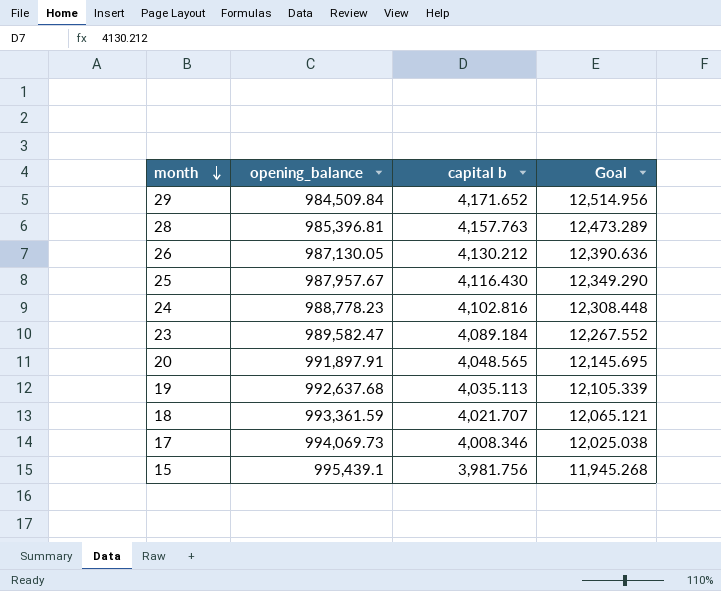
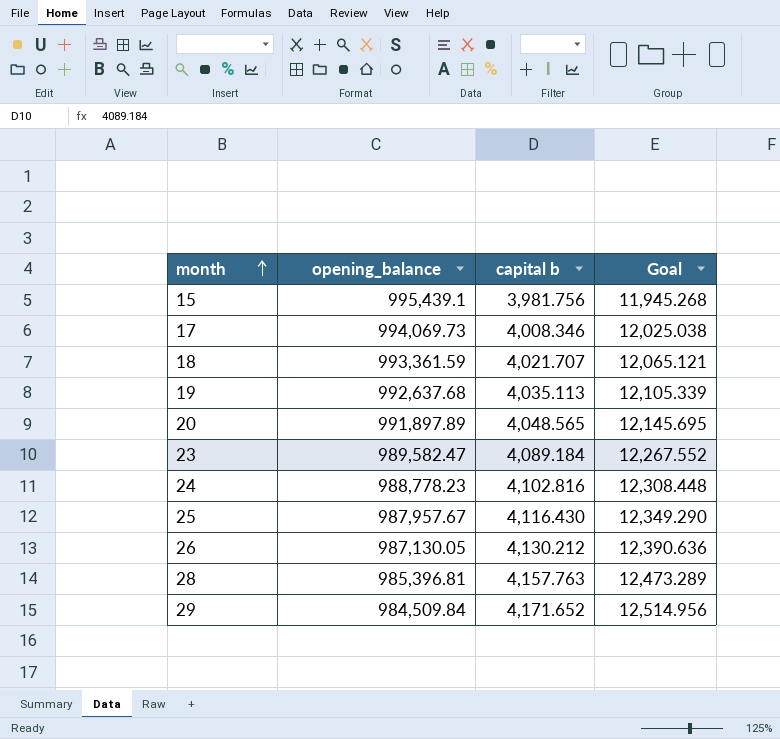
row order: month descending -> month ascending
20 | opening_balance: 991,897.91 -> 991,897.89

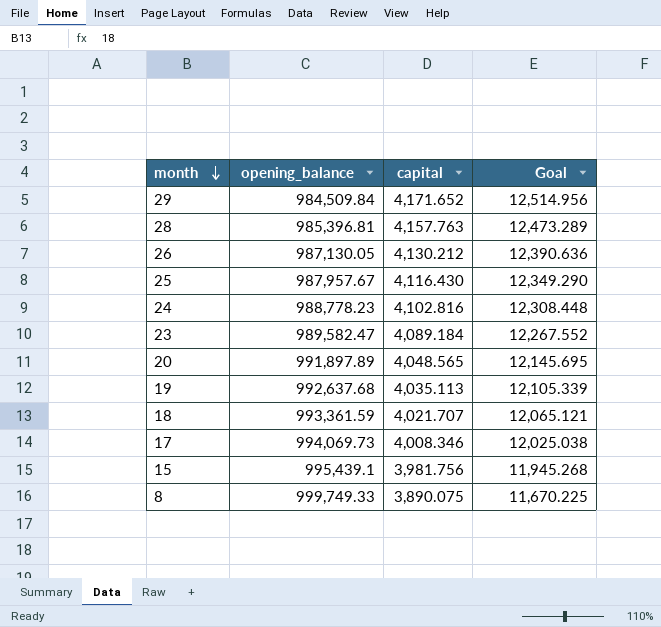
row order: month ascending -> month descending
column name: capital b -> capital
row 8: none -> 999,749.33 | 3,890.075 | 11,670.225

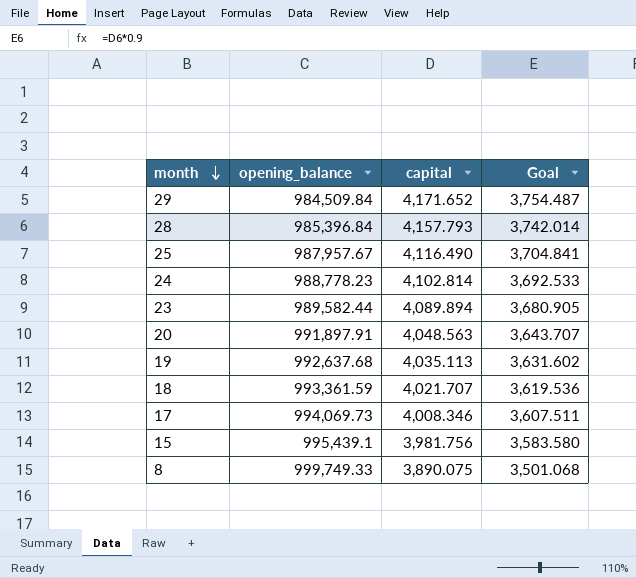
column Goal | formula: [capital] * 3 -> [capital] * 0.9
row 26: 987,130.05 | 4,130.212 | 12,390.636 -> none
28 | opening_balance: 985,396.81 -> 985,396.84
28 | capital: 4,157.763 -> 4,157.793
25 | capital: 4,116.430 -> 4,116.490
24 | capital: 4,102.816 -> 4,102.814
23 | opening_balance: 989,582.47 -> 989,582.44
23 | capital: 4,089.184 -> 4,089.894
20 | opening_balance: 991,897.89 -> 991,897.91
20 | capital: 4,048.565 -> 4,048.563

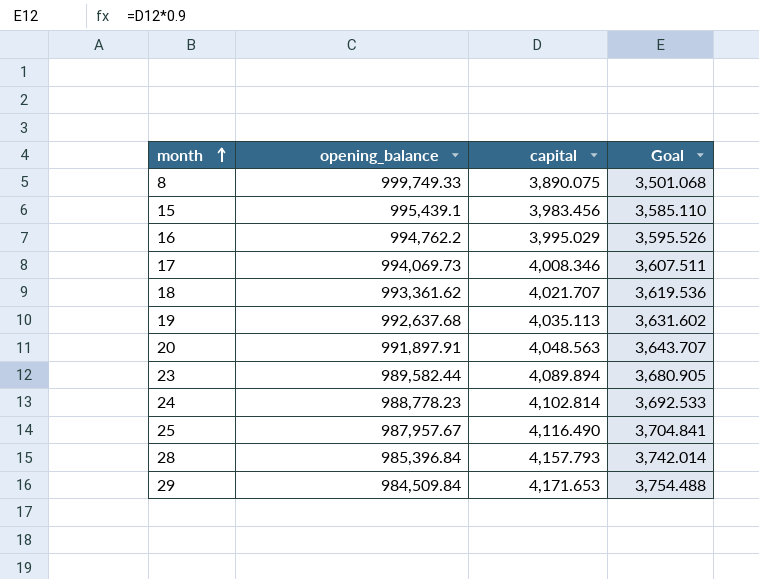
row order: month descending -> month ascending
15 | capital: 3,981.756 -> 3,983.456
15 | Goal: 3,583.580 -> 3,585.110
row 16: none -> 994,762.2 | 3,995.029 | 3,595.526
18 | opening_balance: 993,361.59 -> 993,361.62
29 | capital: 4,171.652 -> 4,171.653
29 | Goal: 3,754.487 -> 3,754.488

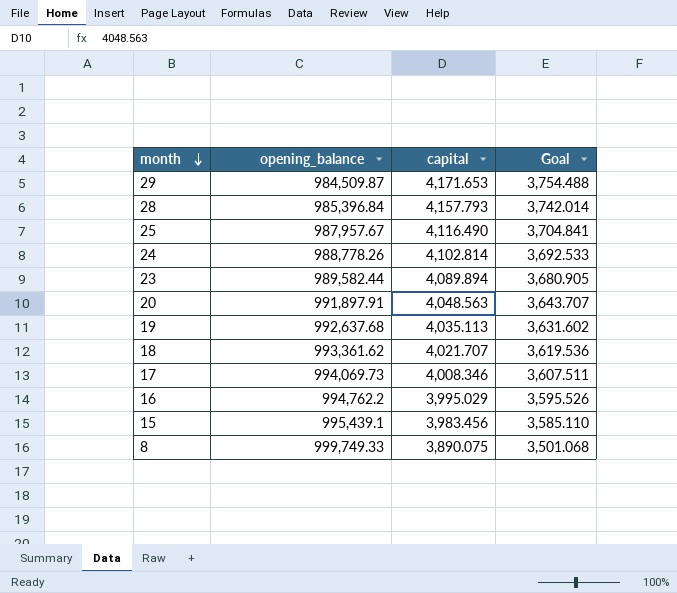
row order: month ascending -> month descending
29 | opening_balance: 984,509.84 -> 984,509.87
24 | opening_balance: 988,778.23 -> 988,778.26

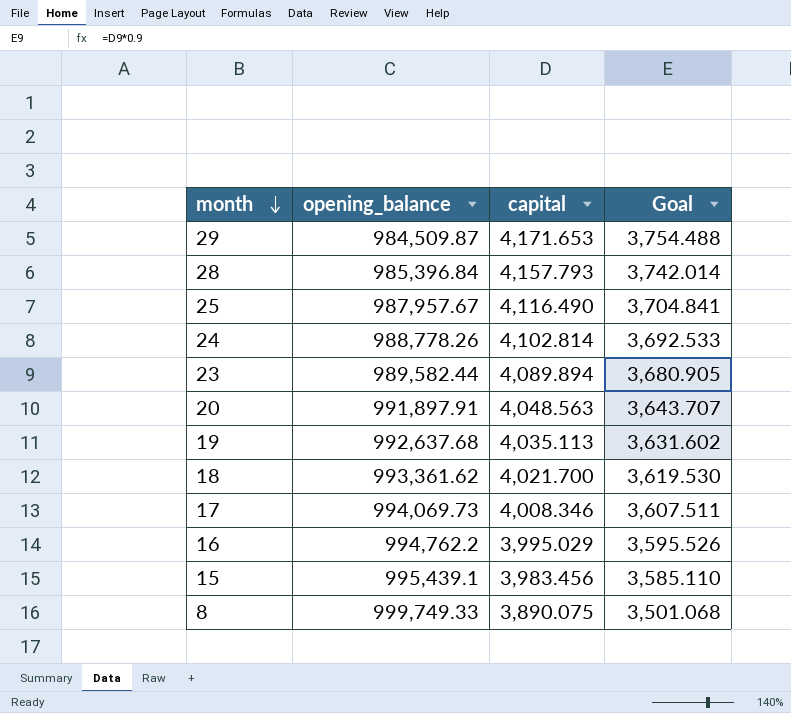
18 | capital: 4,021.707 -> 4,021.700
18 | Goal: 3,619.536 -> 3,619.530

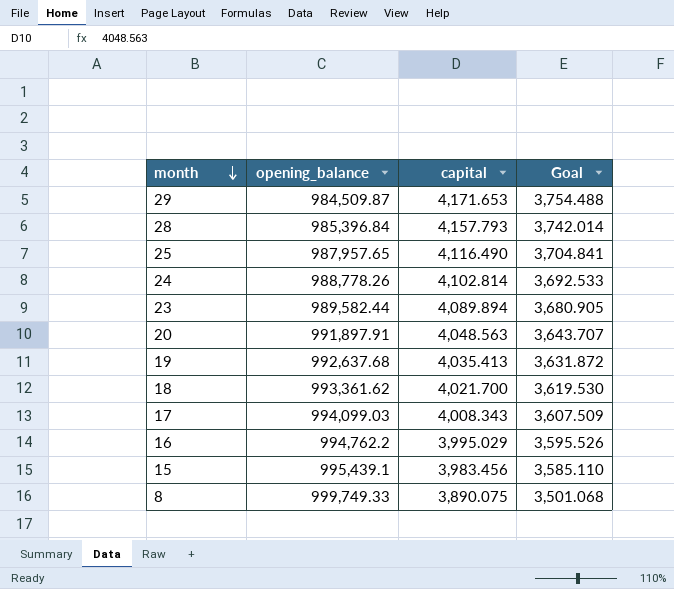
25 | opening_balance: 987,957.67 -> 987,957.65
19 | capital: 4,035.113 -> 4,035.413
19 | Goal: 3,631.602 -> 3,631.872
17 | opening_balance: 994,069.73 -> 994,099.03
17 | capital: 4,008.346 -> 4,008.343
17 | Goal: 3,607.511 -> 3,607.509

